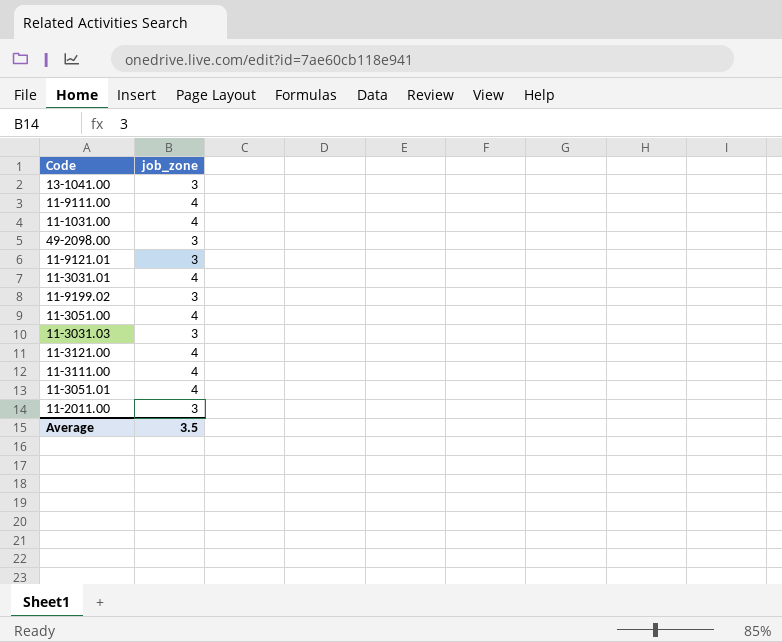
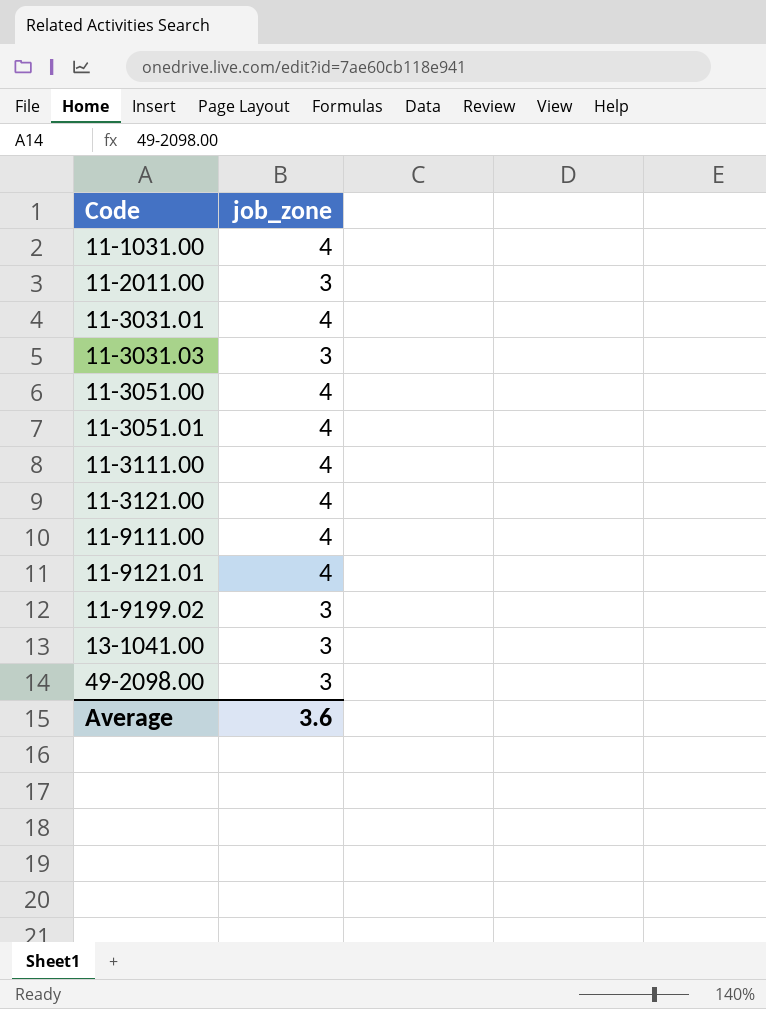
row order: none -> Code ascending
11-9121.01 | job_zone: 3 -> 4
Average | job_zone: 3.5 -> 3.6

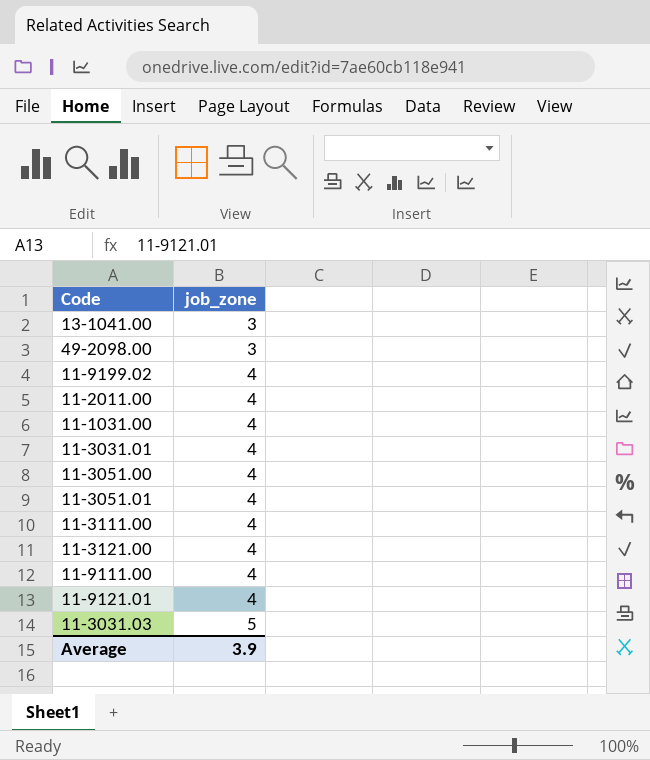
row order: Code ascending -> job_zone ascending
11-9199.02 | job_zone: 3 -> 4
11-2011.00 | job_zone: 3 -> 4
11-3031.03 | job_zone: 3 -> 5
Average | job_zone: 3.6 -> 3.9

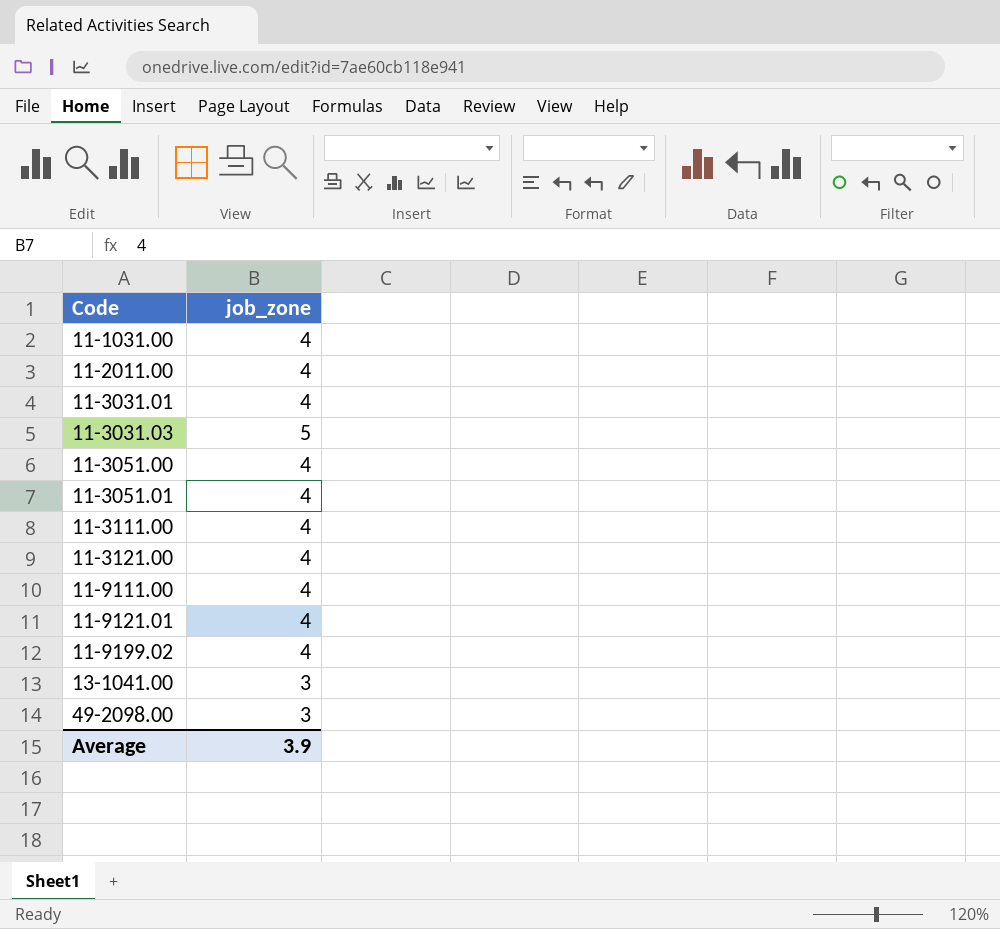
row order: job_zone ascending -> Code ascending

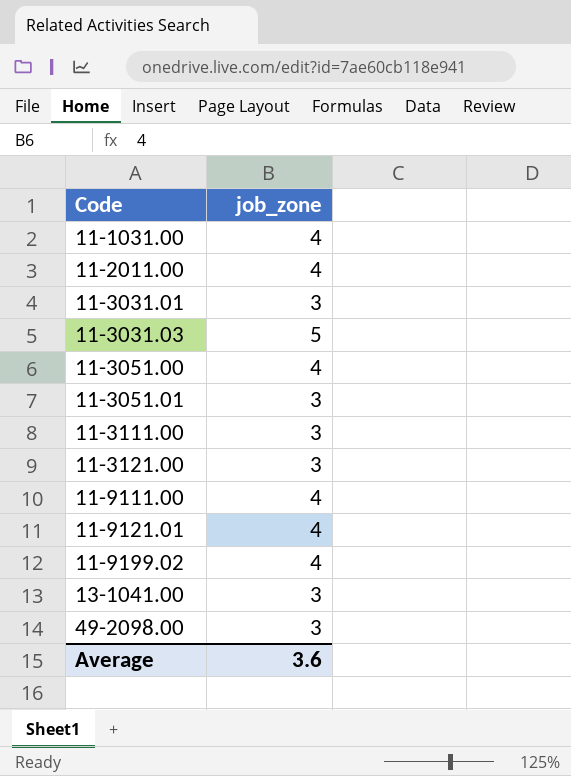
11-3031.01 | job_zone: 4 -> 3
11-3051.01 | job_zone: 4 -> 3
11-3111.00 | job_zone: 4 -> 3
11-3121.00 | job_zone: 4 -> 3
Average | job_zone: 3.9 -> 3.6

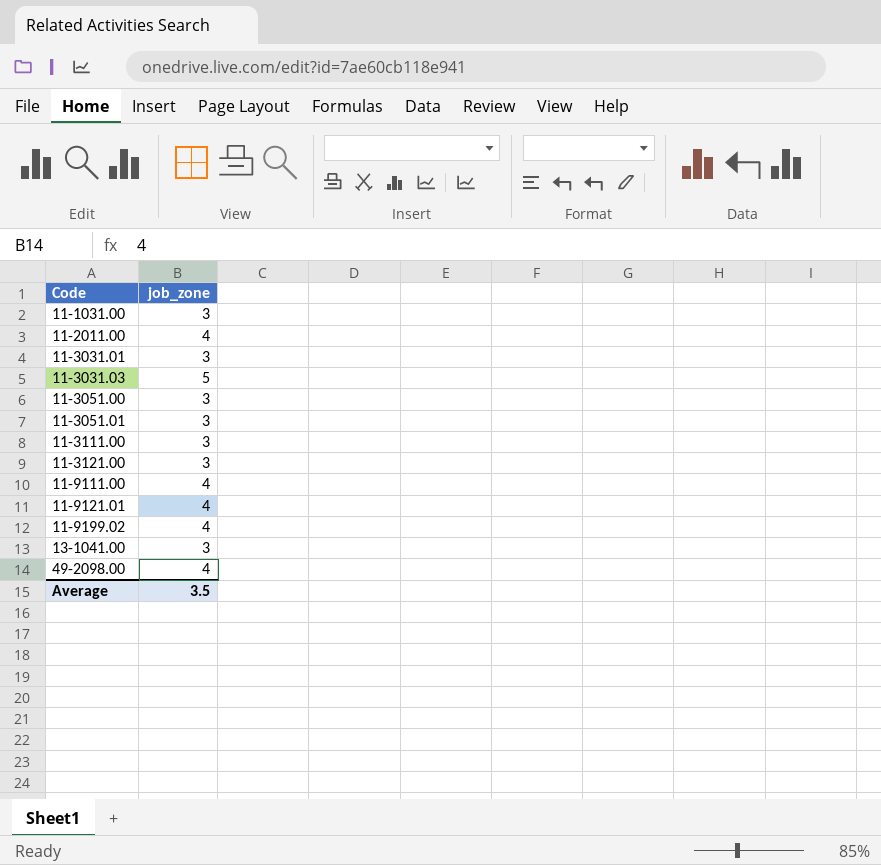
11-1031.00 | job_zone: 4 -> 3
11-3051.00 | job_zone: 4 -> 3
49-2098.00 | job_zone: 3 -> 4
Average | job_zone: 3.6 -> 3.5

